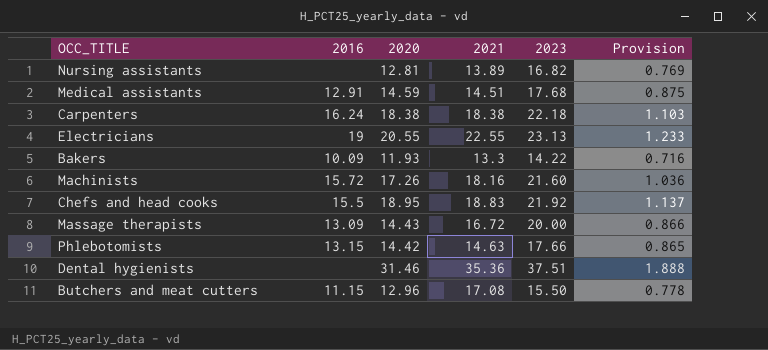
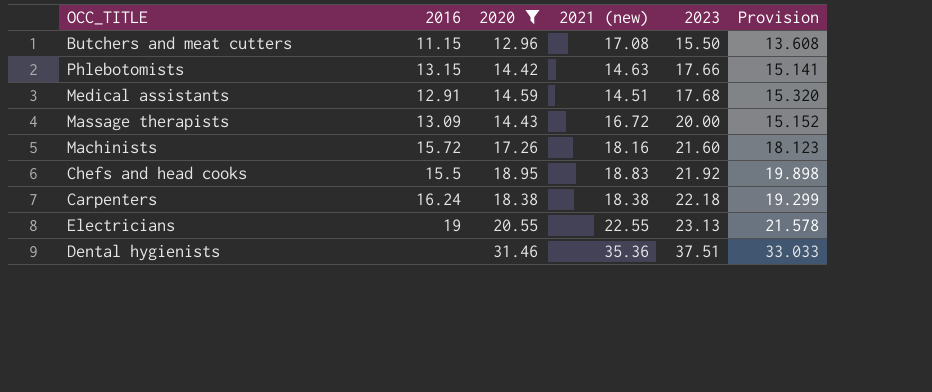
filter: none -> 2020 >= 12.96
row order: none -> 2023 ascending
column name: 2021 -> 2021 (new)
column Provision | formula: [2020] * 0.06 -> [2020] * 1.05

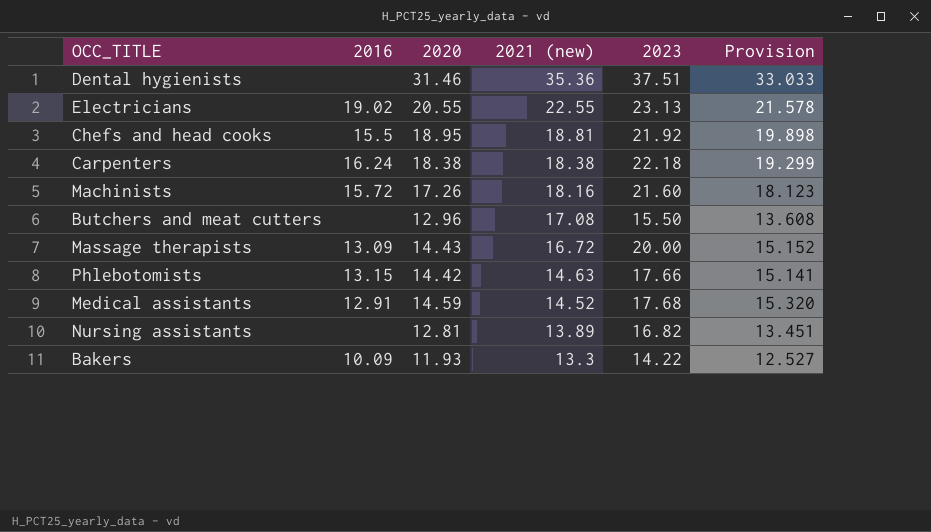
filter: 2020 >= 12.96 -> none
row order: 2023 ascending -> 2021 (new) descending
Electricians | 2016: 19 -> 19.02
Chefs and head cooks | 2021 (new): 18.83 -> 18.81
Butchers and meat cutters | 2016: 11.15 -> none
Medical assistants | 2021 (new): 14.51 -> 14.52

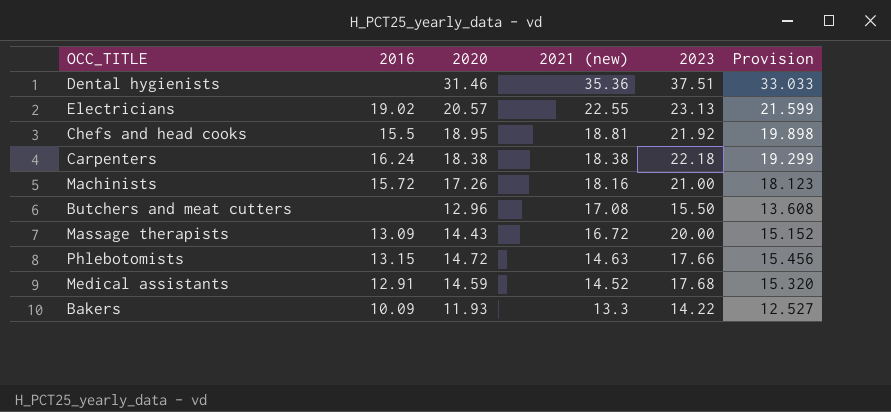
row Nursing assistants: none | 12.81 | 13.89 | 16.82 | 13.451 -> none
Electricians | 2020: 20.55 -> 20.57
Electricians | Provision: 21.578 -> 21.599
Machinists | 2023: 21.60 -> 21.00
Phlebotomists | 2020: 14.42 -> 14.72
Phlebotomists | Provision: 15.141 -> 15.456

